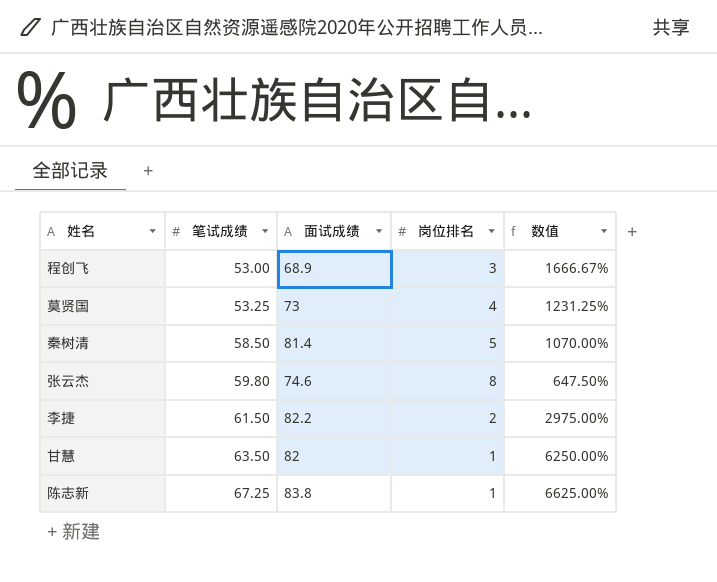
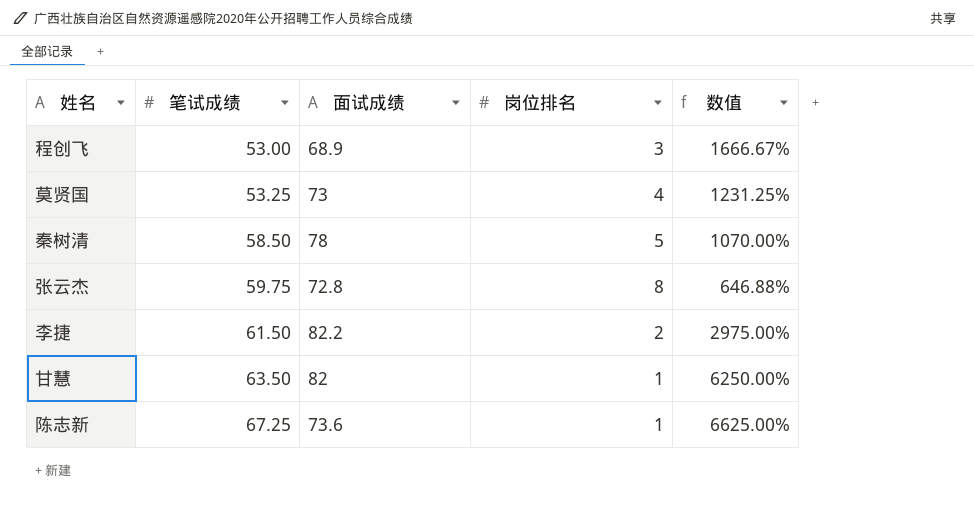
秦树清 | 面试成绩: 81.4 -> 78
张云杰 | 笔试成绩: 59.80 -> 59.75
张云杰 | 面试成绩: 74.6 -> 72.8
张云杰 | 数值: 647.50% -> 646.88%
陈志新 | 面试成绩: 83.8 -> 73.6

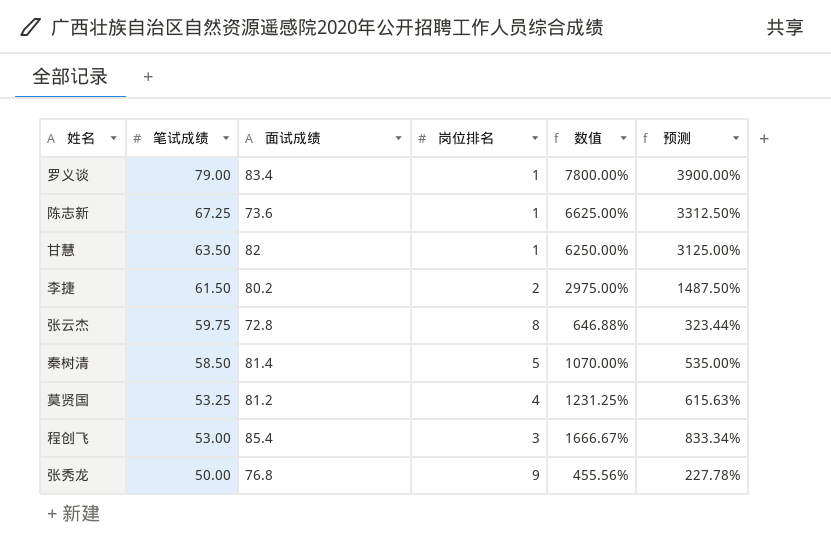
row order: 笔试成绩 ascending -> 笔试成绩 descending
column 预测 | formula: none -> [数值] * 0.5
row 罗义谈: none -> 79.00 | 83.4 | 1 | 7800.00% | 3900.00%
李捷 | 面试成绩: 82.2 -> 80.2
秦树清 | 面试成绩: 78 -> 81.4
莫贤国 | 面试成绩: 73 -> 81.2
程创飞 | 面试成绩: 68.9 -> 85.4
row 张秀龙: none -> 50.00 | 76.8 | 9 | 455.56% | 227.78%

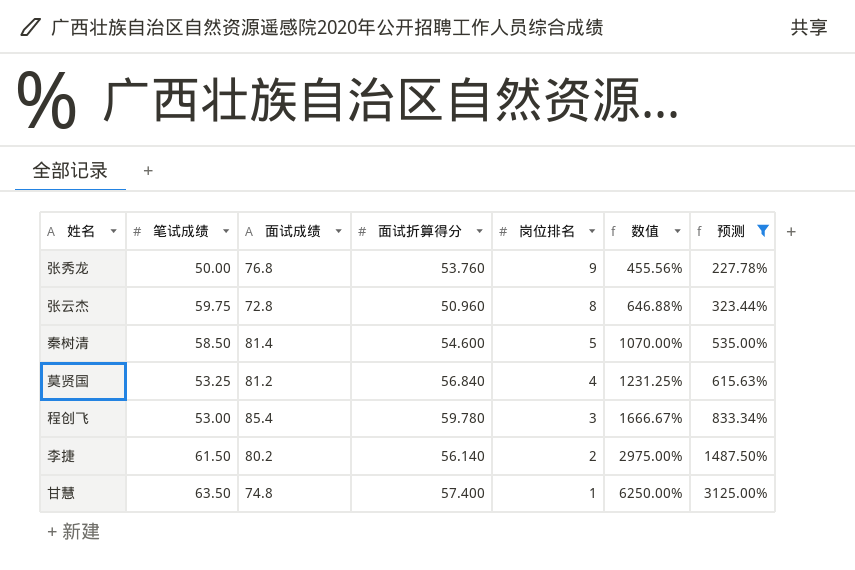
filter: none -> 预测 <= 3125.00%
row order: 笔试成绩 descending -> 岗位排名 descending
column 面试折算得分 | position: none -> 4
甘慧 | 面试成绩: 82 -> 74.8

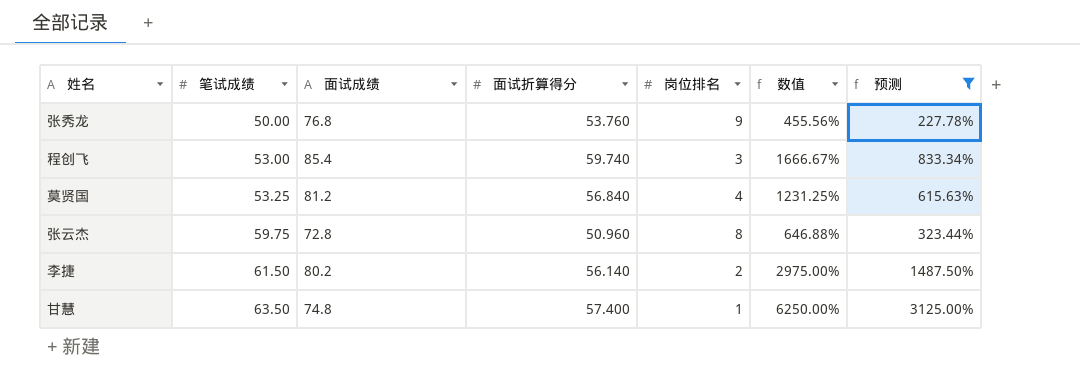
row order: 岗位排名 descending -> 笔试成绩 ascending
row 秦树清: 58.50 | 81.4 | 54.600 | 5 | 1070.00% | 535.00% -> none
程创飞 | 面试折算得分: 59.780 -> 59.740

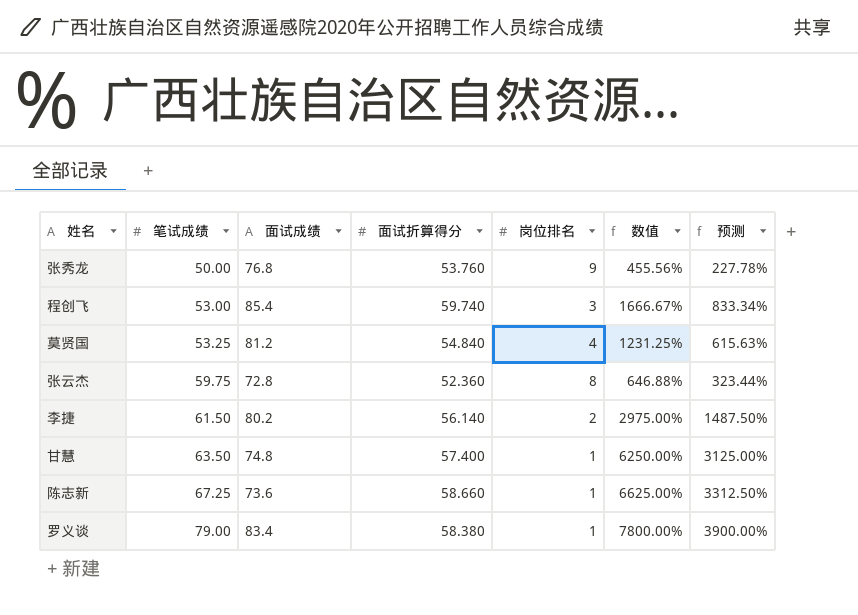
filter: 预测 <= 3125.00% -> none
莫贤国 | 面试折算得分: 56.840 -> 54.840
张云杰 | 面试折算得分: 50.960 -> 52.360

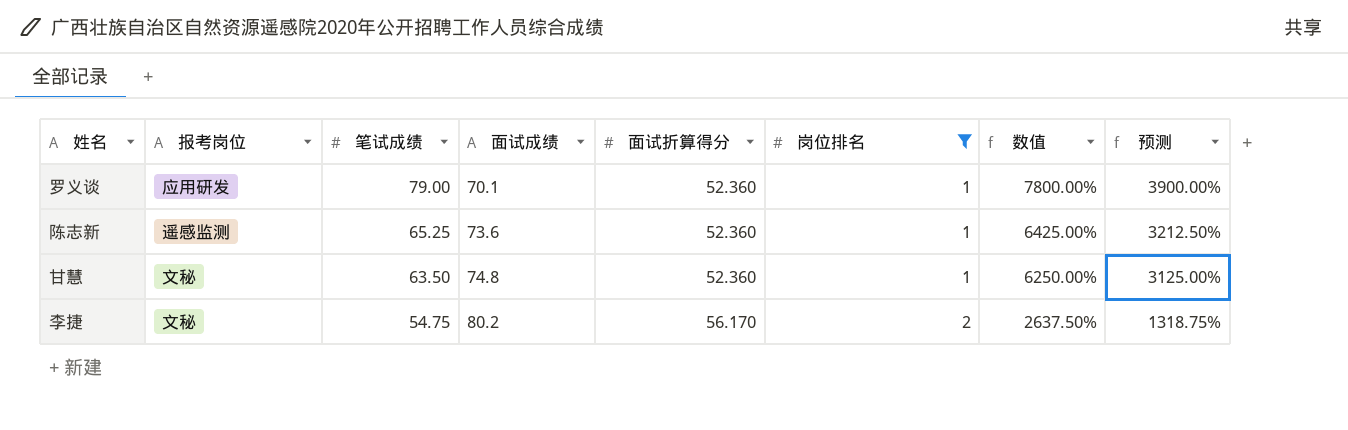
filter: none -> 岗位排名 <= 2
row order: 笔试成绩 ascending -> 笔试成绩 descending
column 报考岗位 | position: none -> 2
罗义谈 | 面试成绩: 83.4 -> 70.1
罗义谈 | 面试折算得分: 58.380 -> 52.360
陈志新 | 笔试成绩: 67.25 -> 65.25
陈志新 | 面试折算得分: 58.660 -> 52.360
陈志新 | 数值: 6625.00% -> 6425.00%
陈志新 | 预测: 3312.50% -> 3212.50%
甘慧 | 面试折算得分: 57.400 -> 52.360
李捷 | 笔试成绩: 61.50 -> 54.75
李捷 | 面试折算得分: 56.140 -> 56.170
李捷 | 数值: 2975.00% -> 2637.50%
李捷 | 预测: 1487.50% -> 1318.75%

